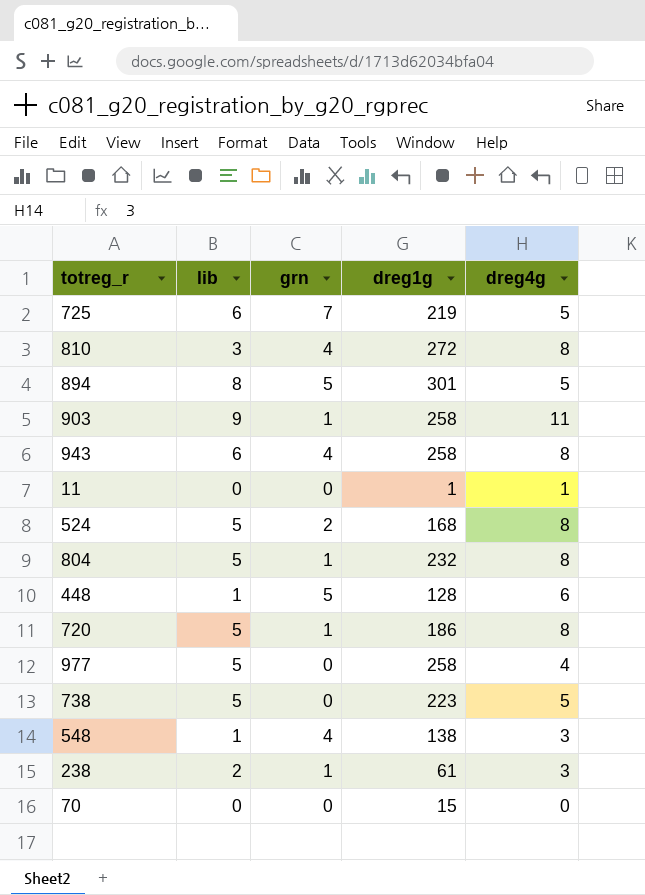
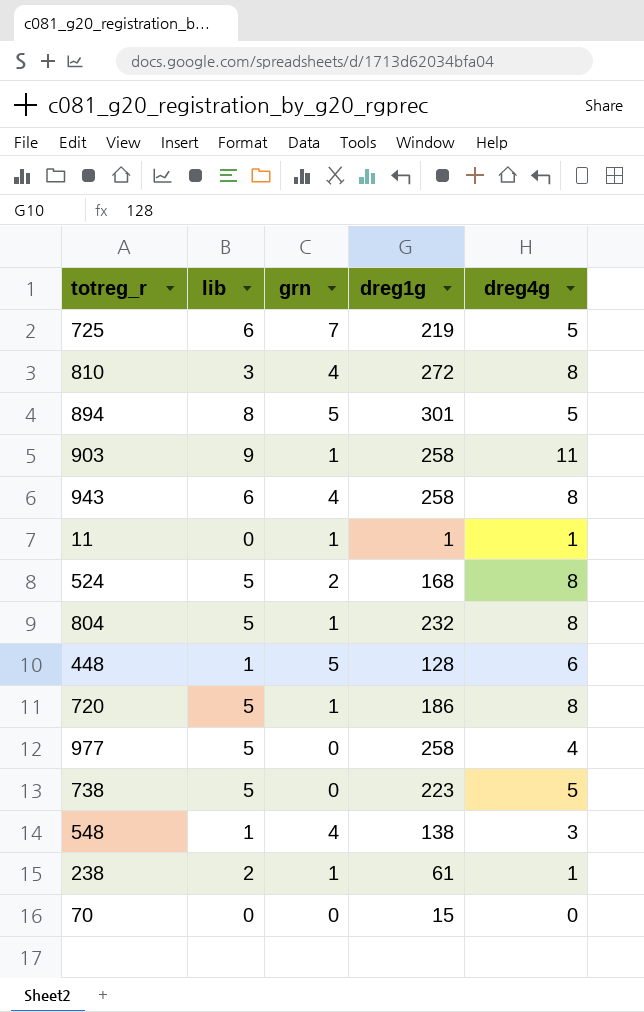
11 | grn: 0 -> 1
238 | dreg4g: 3 -> 1

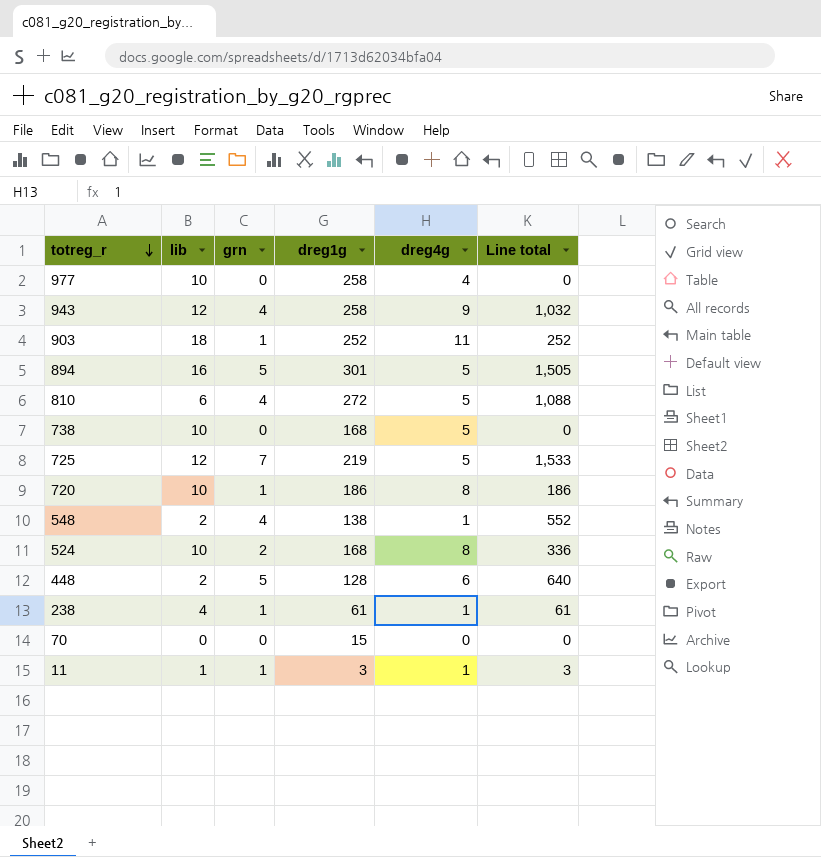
row order: none -> totreg_r descending
column Line total | formula: none -> [grn] * [dreg1g]
row 804: 5 | 1 | 232 | 8 -> none
977 | lib: 5 -> 10
943 | lib: 6 -> 12
943 | dreg4g: 8 -> 9
903 | lib: 9 -> 18
903 | dreg1g: 258 -> 252
894 | lib: 8 -> 16
810 | lib: 3 -> 6
810 | dreg4g: 8 -> 5
738 | lib: 5 -> 10
738 | dreg1g: 223 -> 168
725 | lib: 6 -> 12
720 | lib: 5 -> 10
548 | lib: 1 -> 2
548 | dreg4g: 3 -> 1
524 | lib: 5 -> 10
448 | lib: 1 -> 2
238 | lib: 2 -> 4
11 | lib: 0 -> 1
11 | dreg1g: 1 -> 3

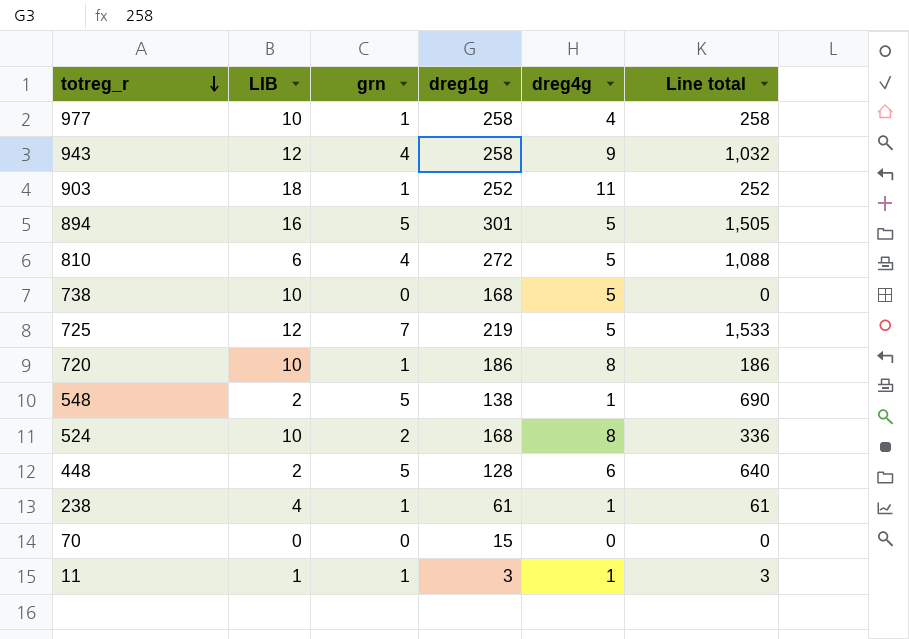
column name: lib -> LIB
977 | grn: 0 -> 1
977 | Line total: 0 -> 258
548 | grn: 4 -> 5
548 | Line total: 552 -> 690

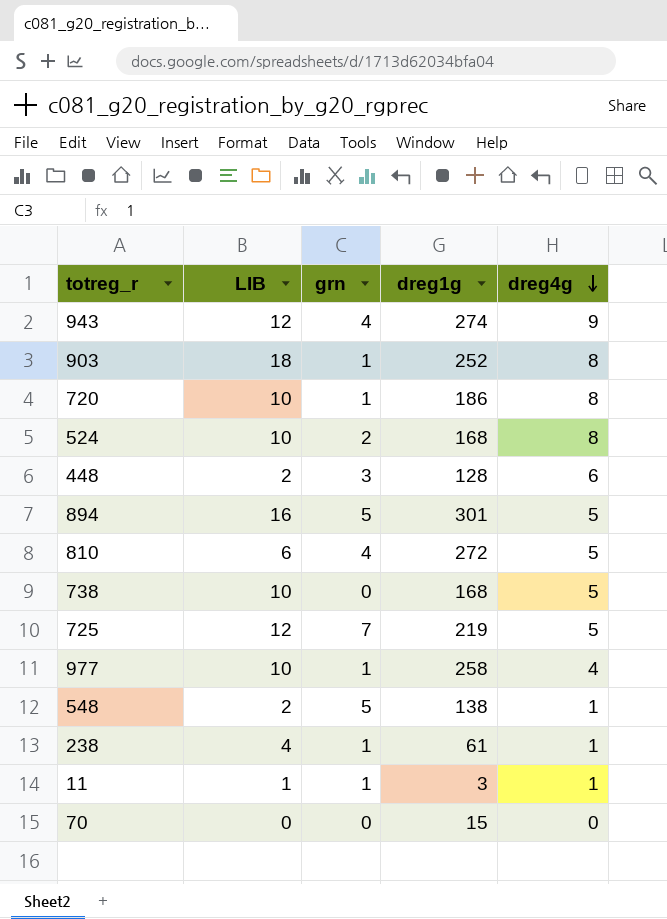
row order: totreg_r descending -> dreg4g descending
column Line total | formula: [grn] * [dreg1g] -> none
943 | dreg1g: 258 -> 274
903 | dreg4g: 11 -> 8
448 | grn: 5 -> 3

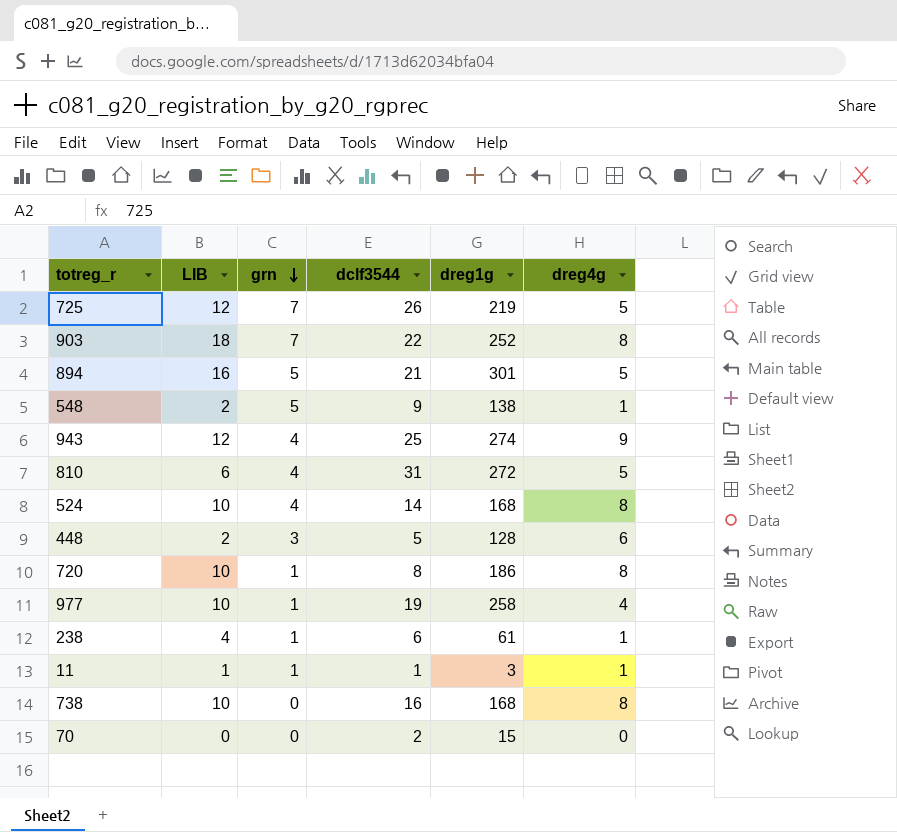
row order: dreg4g descending -> grn descending
column dclf3544 | position: none -> 4
903 | grn: 1 -> 7
524 | grn: 2 -> 4
738 | dreg4g: 5 -> 8

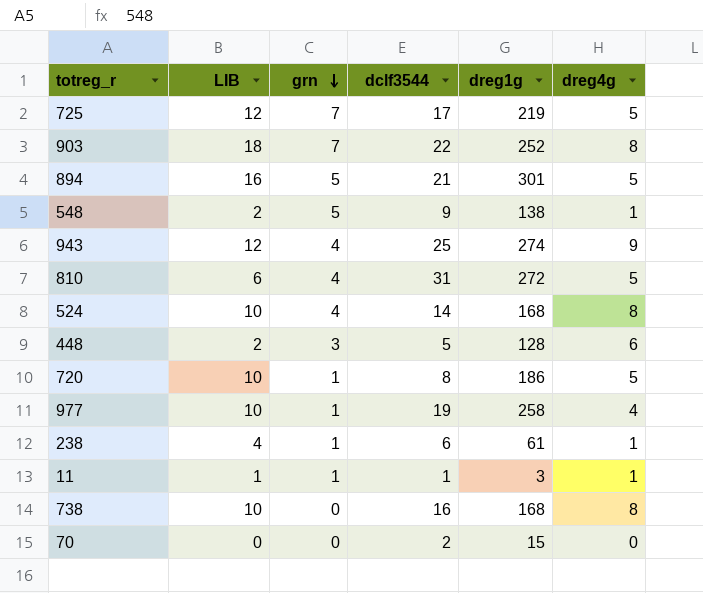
725 | dclf3544: 26 -> 17
720 | dreg4g: 8 -> 5

